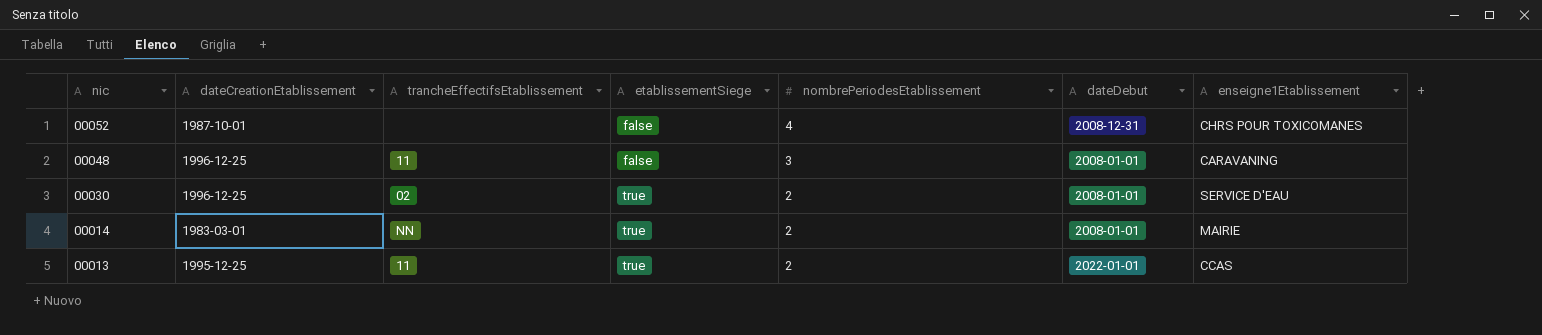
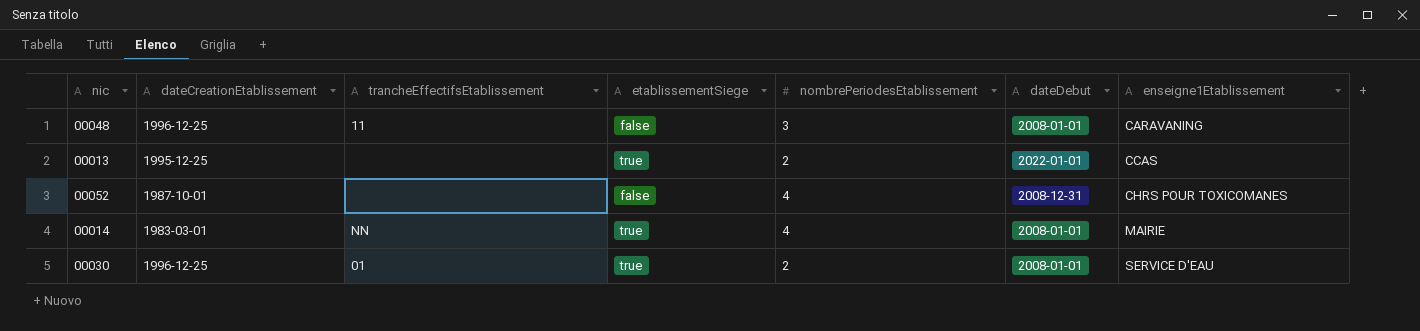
row order: nic descending -> enseigne1Etablissement ascending
00013 | trancheEffectifsEtablissement: 11 -> none
00014 | nombrePeriodesEtablissement: 2 -> 4
00030 | trancheEffectifsEtablissement: 02 -> 01

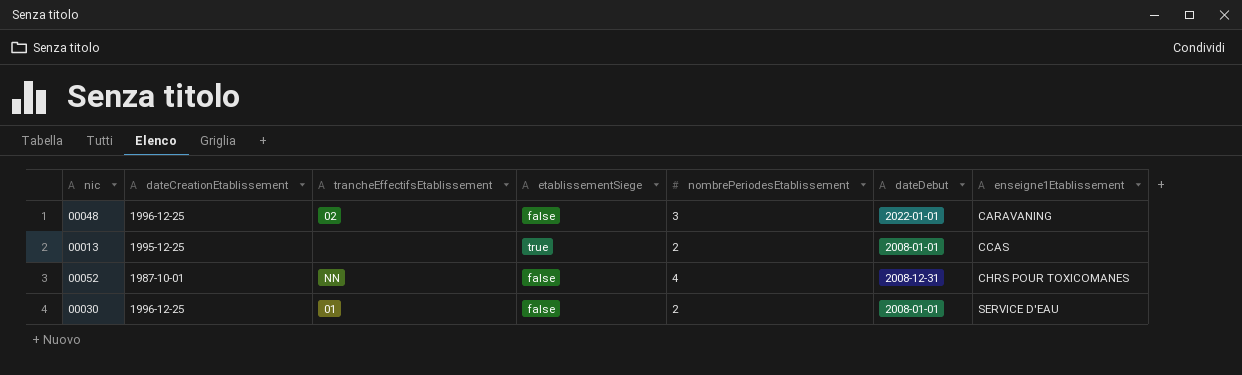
row 00014: 1983-03-01 | NN | true | 4 | 2008-01-01 | MAIRIE -> none
00048 | trancheEffectifsEtablissement: 11 -> 02
00048 | dateDebut: 2008-01-01 -> 2022-01-01
00013 | dateDebut: 2022-01-01 -> 2008-01-01
00052 | trancheEffectifsEtablissement: none -> NN
00030 | etablissementSiege: true -> false

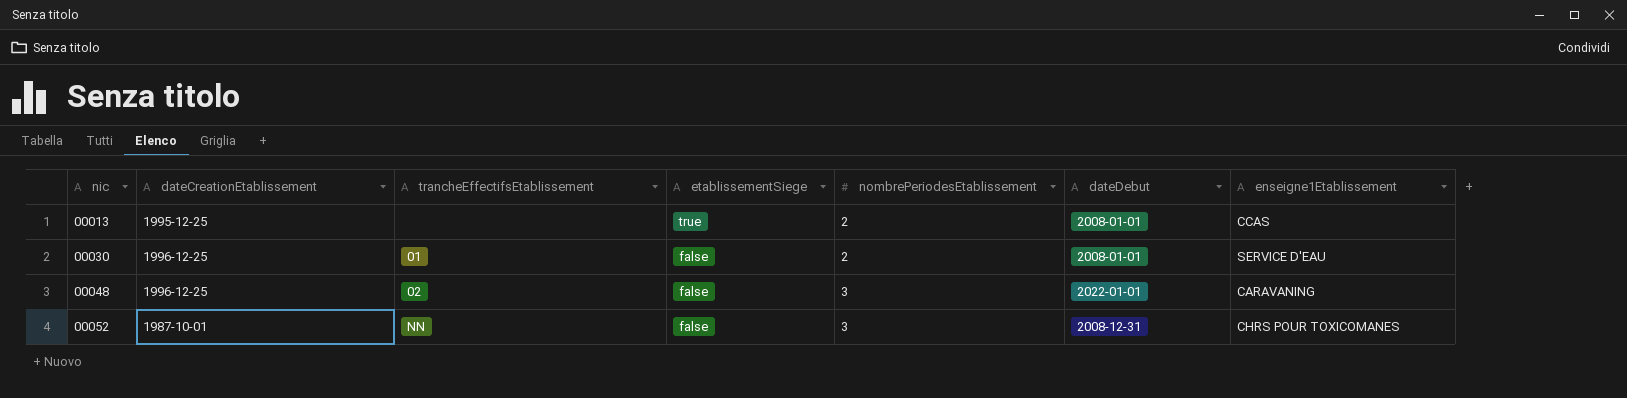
row order: enseigne1Etablissement ascending -> nic ascending
00052 | nombrePeriodesEtablissement: 4 -> 3

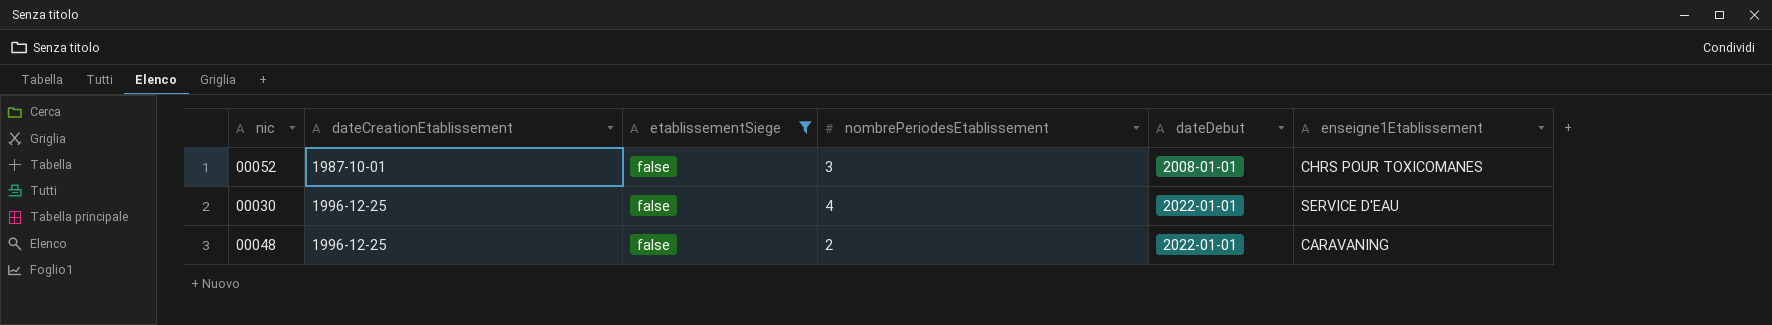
filter: none -> etablissementSiege = false
row order: nic ascending -> dateCreationEtablissement ascending
column trancheEffectifsEtablissement | position: 3 -> none
00052 | dateDebut: 2008-12-31 -> 2008-01-01
00030 | nombrePeriodesEtablissement: 2 -> 4
00030 | dateDebut: 2008-01-01 -> 2022-01-01
00048 | nombrePeriodesEtablissement: 3 -> 2

